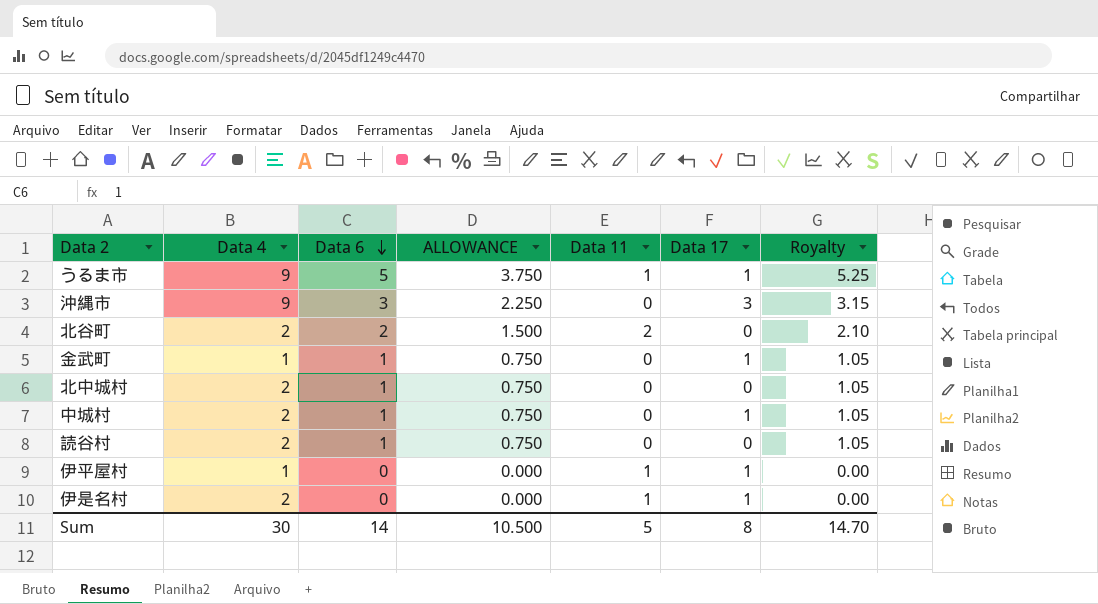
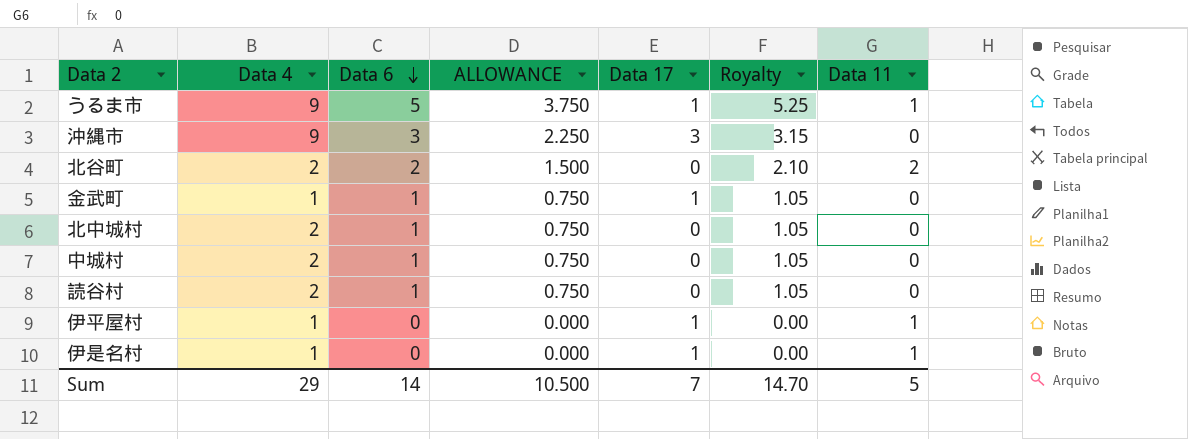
column Data 11 | position: 5 -> 7
中城村 | Data 17: 1 -> 0
伊是名村 | Data 4: 2 -> 1
Sum | Data 4: 30 -> 29
Sum | Data 17: 8 -> 7

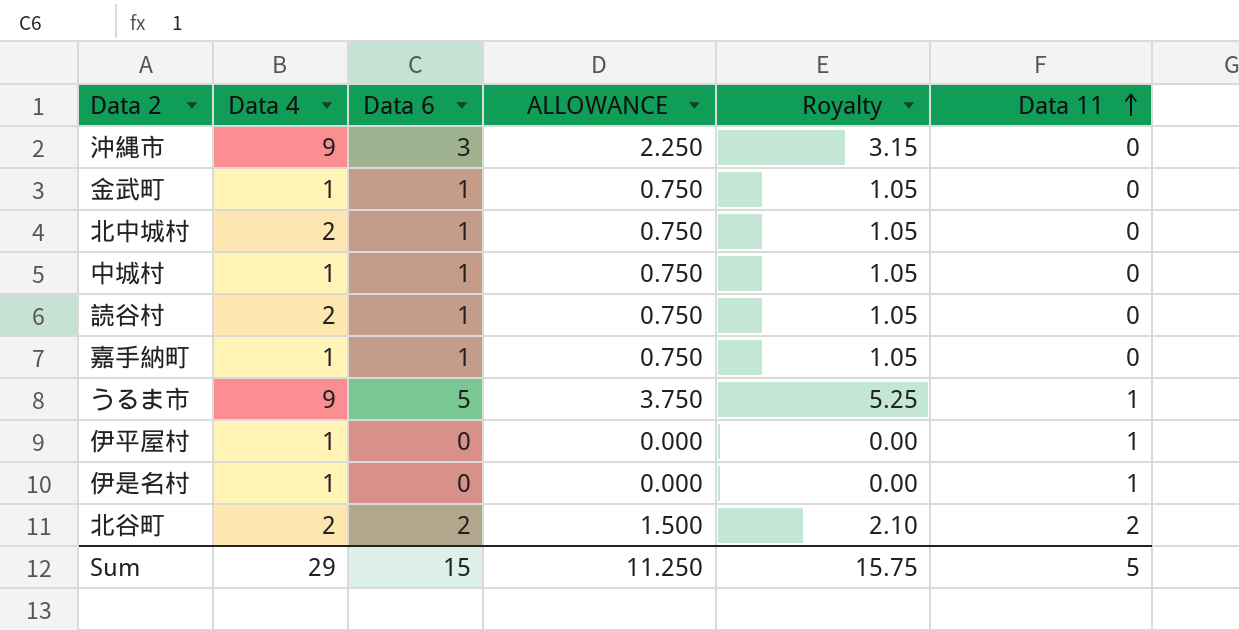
row order: Data 6 descending -> Data 11 ascending
column Data 17 | position: 5 -> none
中城村 | Data 4: 2 -> 1
row 嘉手納町: none -> 1 | 1 | 0.750 | 1.05 | 0
Sum | Data 6: 14 -> 15
Sum | ALLOWANCE: 10.500 -> 11.250
Sum | Royalty: 14.70 -> 15.75

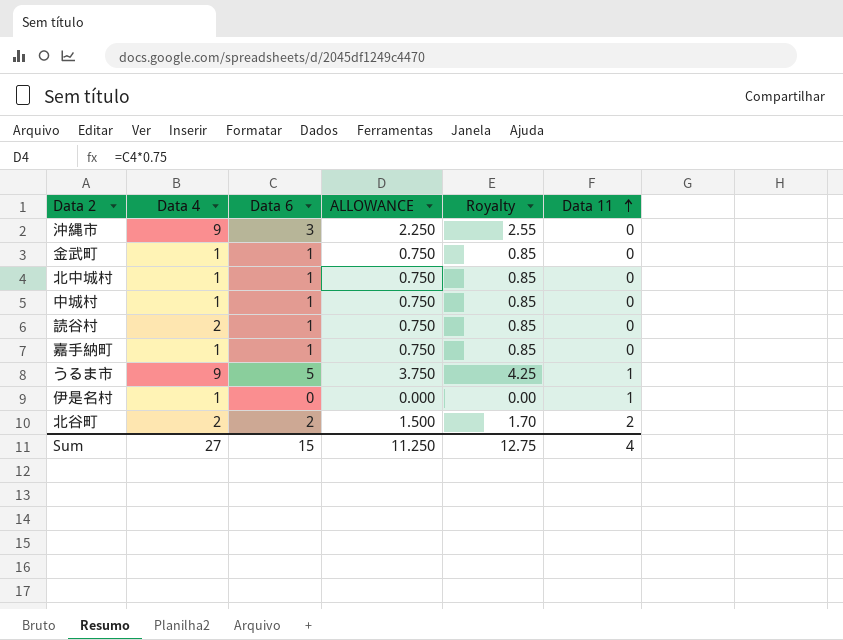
column Royalty | formula: [Data 6] * 1.05 -> [Data 6] * 0.85
row 伊平屋村: 1 | 0 | 0.000 | 0.00 | 1 -> none
北中城村 | Data 4: 2 -> 1
Sum | Data 4: 29 -> 27
Sum | Royalty: 15.75 -> 12.75
Sum | Data 11: 5 -> 4

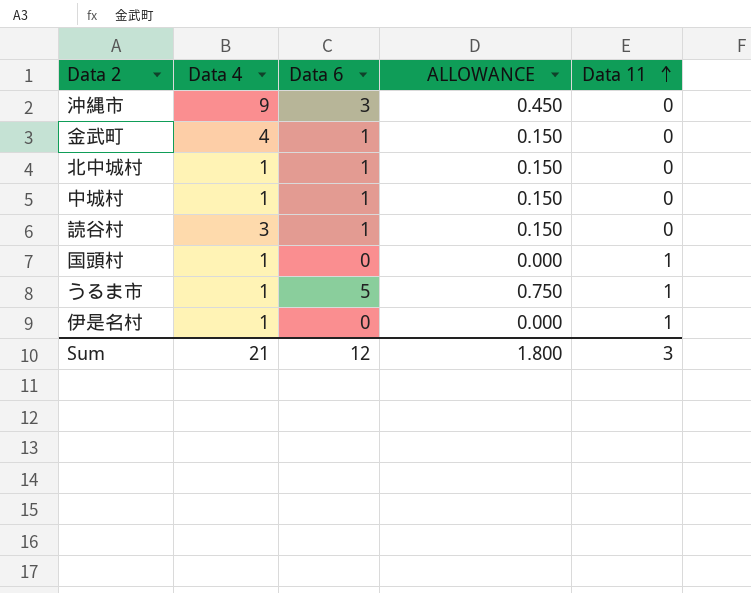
column Royalty | formula: [Data 6] * 0.85 -> none
column ALLOWANCE | formula: [Data 6] * 0.75 -> [Data 6] * 0.15
row 嘉手納町: 1 | 1 | 0.750 | 0.85 | 0 -> none
row 北谷町: 2 | 2 | 1.500 | 1.70 | 2 -> none
金武町 | Data 4: 1 -> 4
読谷村 | Data 4: 2 -> 3
row 国頭村: none -> 1 | 0 | 0.000 | 1
うるま市 | Data 4: 9 -> 1
Sum | Data 4: 27 -> 21
Sum | Data 6: 15 -> 12
Sum | ALLOWANCE: 11.250 -> 1.800
Sum | Data 11: 4 -> 3

